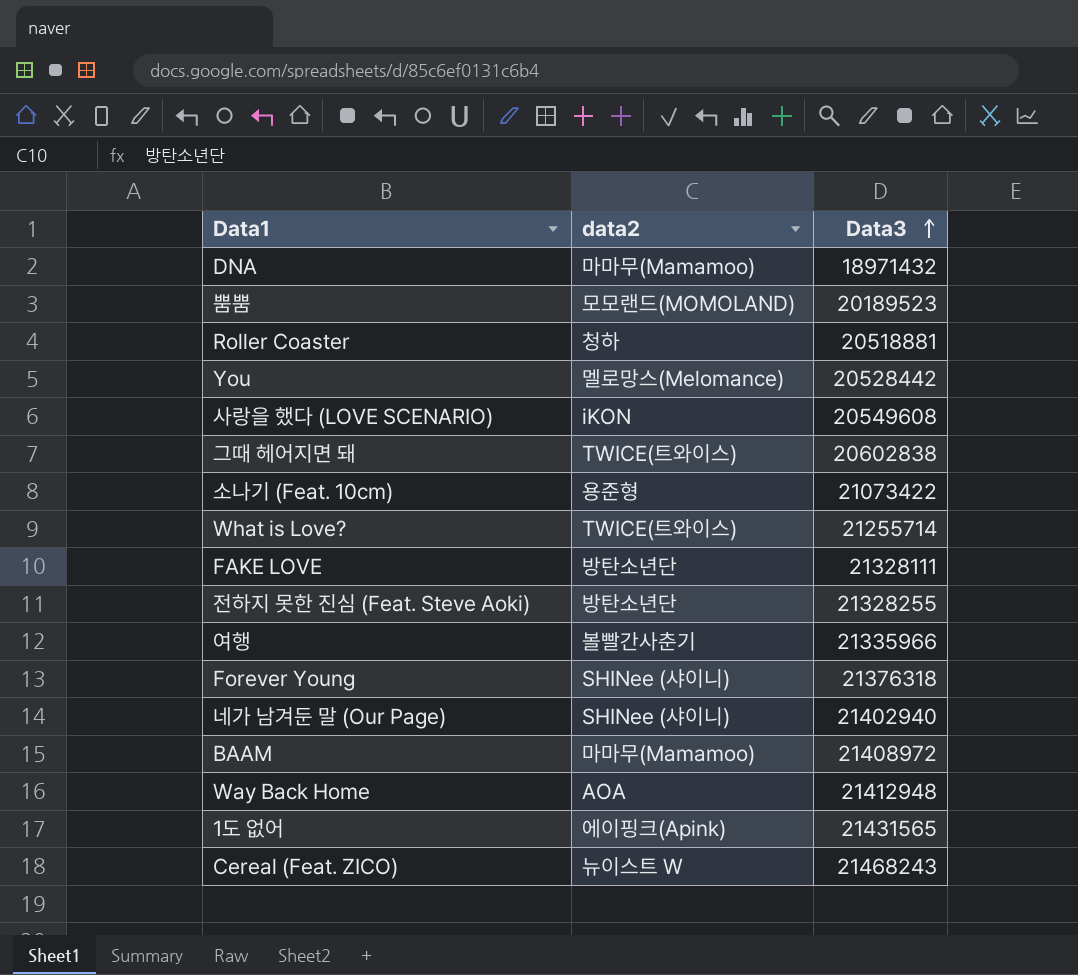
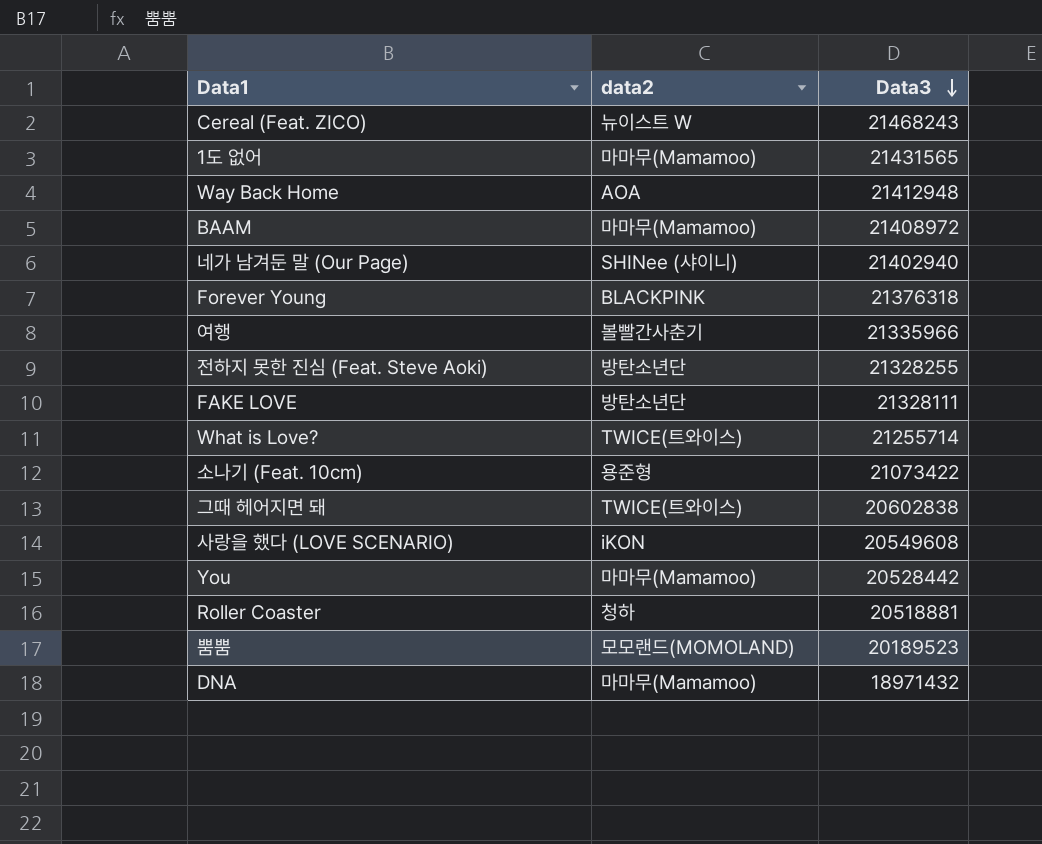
row order: Data3 ascending -> Data3 descending
1도 없어 | data2: 에이핑크(Apink) -> 마마무(Mamamoo)
Forever Young | data2: SHINee (샤이니) -> BLACKPINK
You | data2: 멜로망스(Melomance) -> 마마무(Mamamoo)

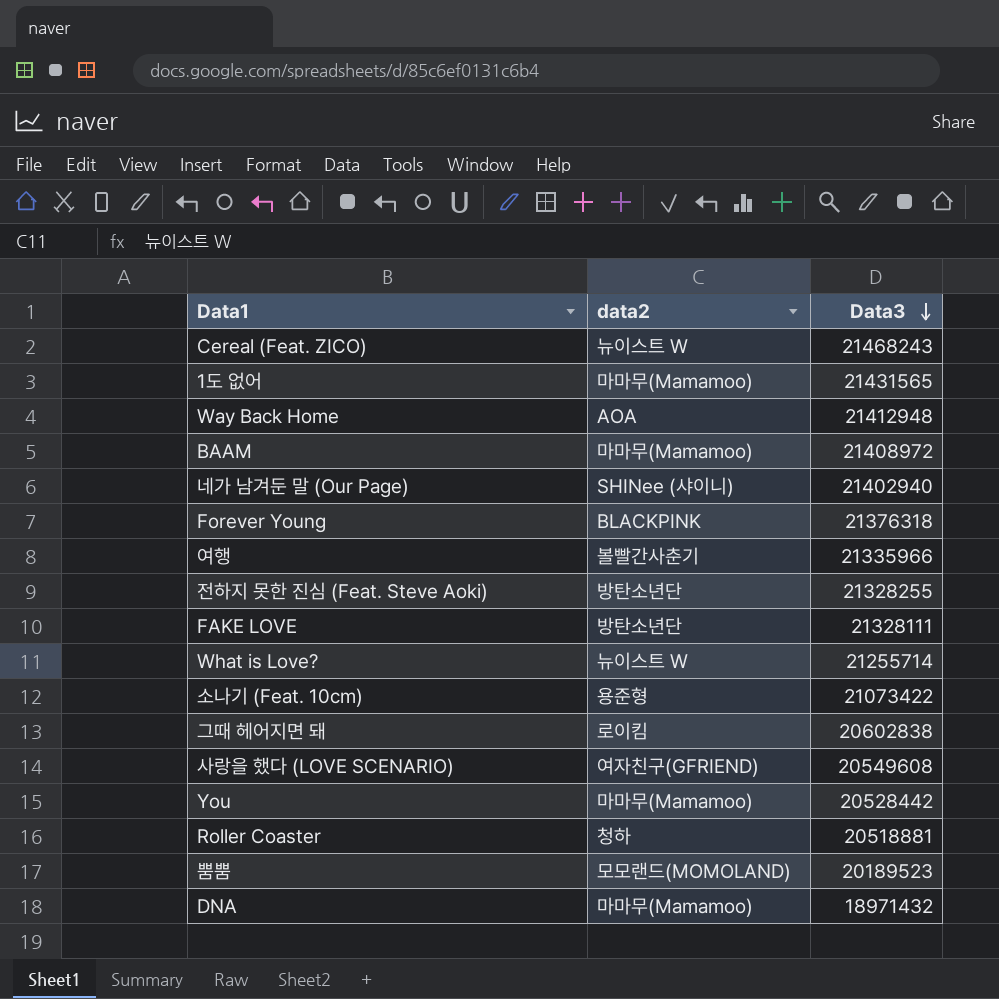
What is Love? | data2: TWICE(트와이스) -> 뉴이스트 W
그때 헤어지면 돼 | data2: TWICE(트와이스) -> 로이킴
사랑을 했다 (LOVE SCENARIO) | data2: iKON -> 여자친구(GFRIEND)

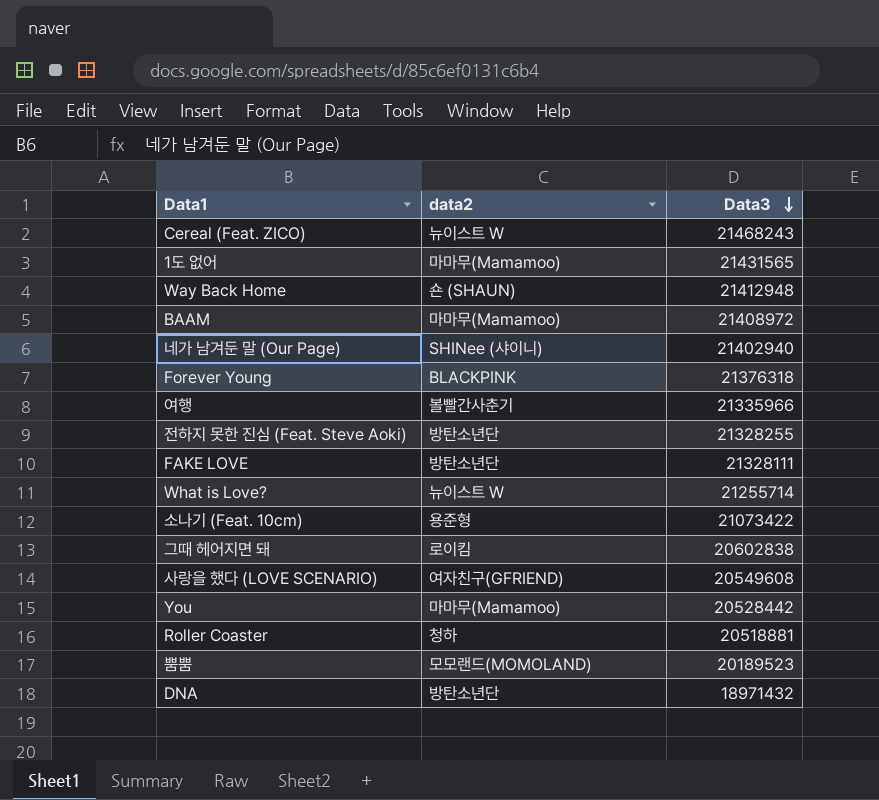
Way Back Home | data2: AOA -> 숀 (SHAUN)
DNA | data2: 마마무(Mamamoo) -> 방탄소년단

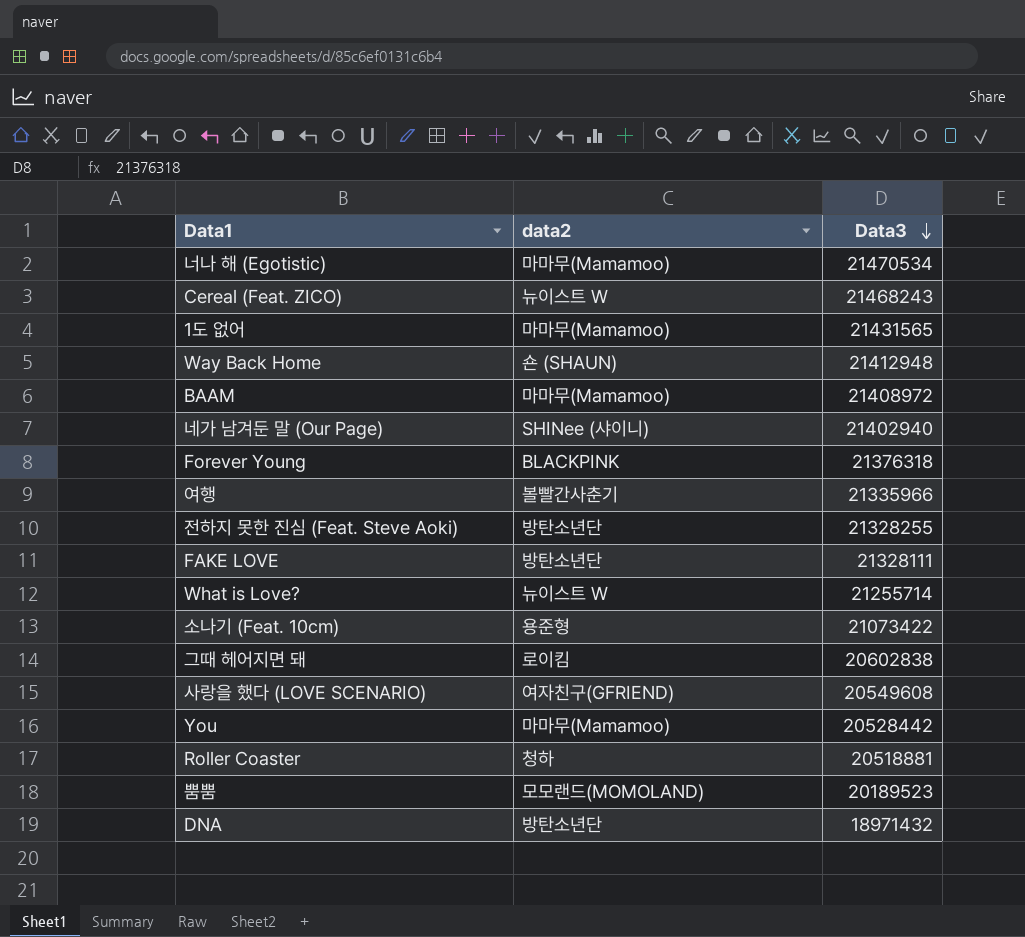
row 너나 해 (Egotistic): none -> 마마무(Mamamoo) | 21470534

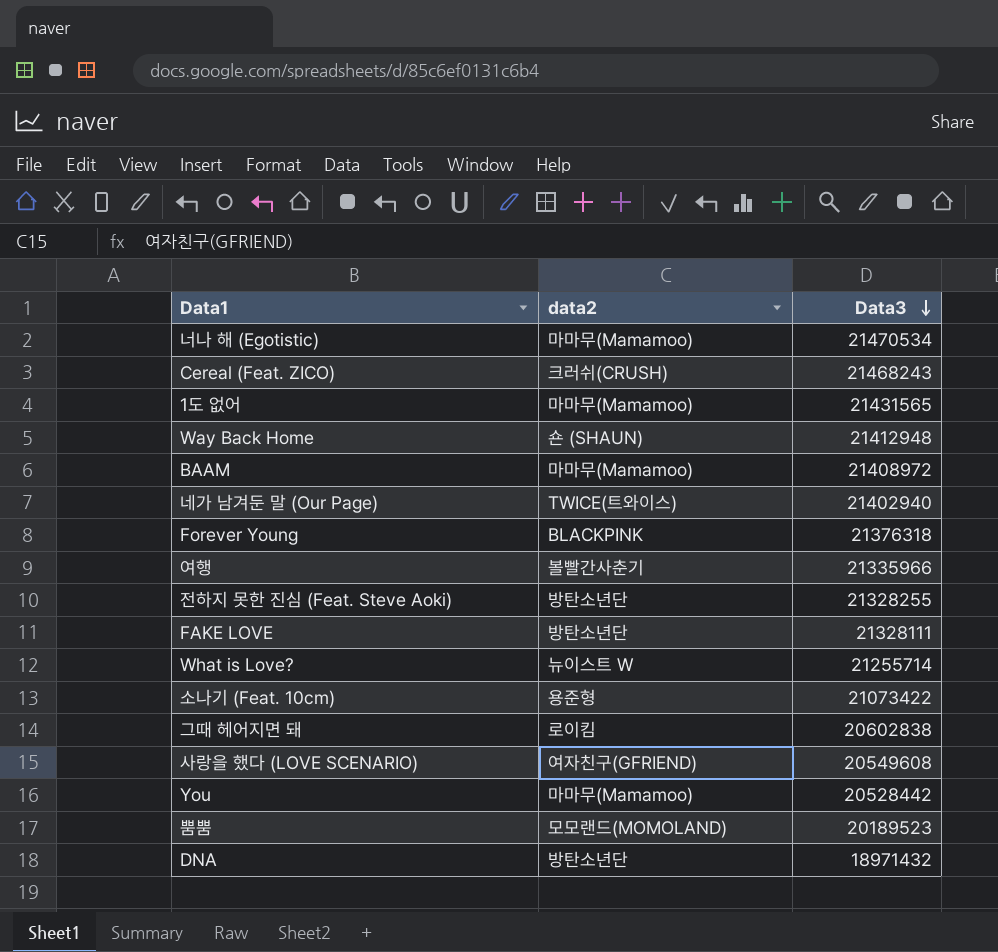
row Roller Coaster: 청하 | 20518881 -> none
Cereal (Feat. ZICO) | data2: 뉴이스트 W -> 크러쉬(CRUSH)
네가 남겨둔 말 (Our Page) | data2: SHINee (샤이니) -> TWICE(트와이스)

